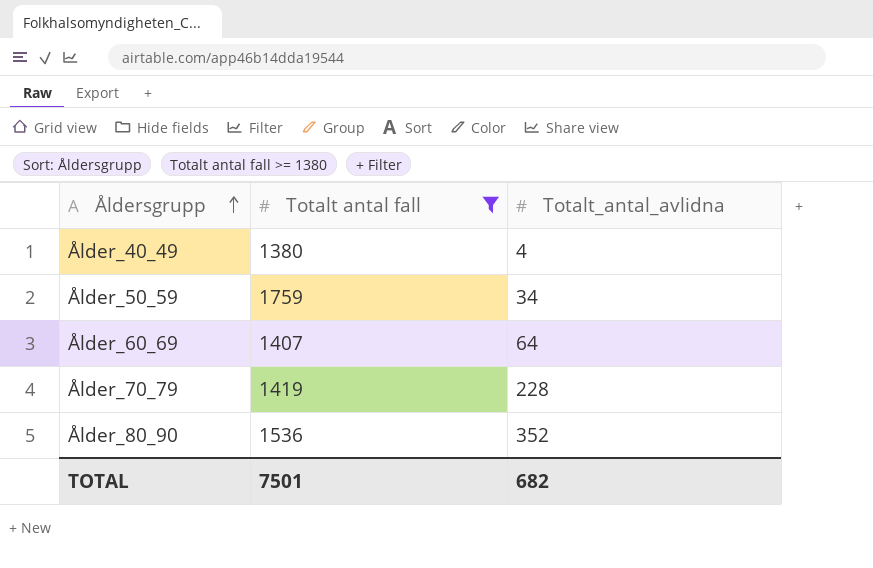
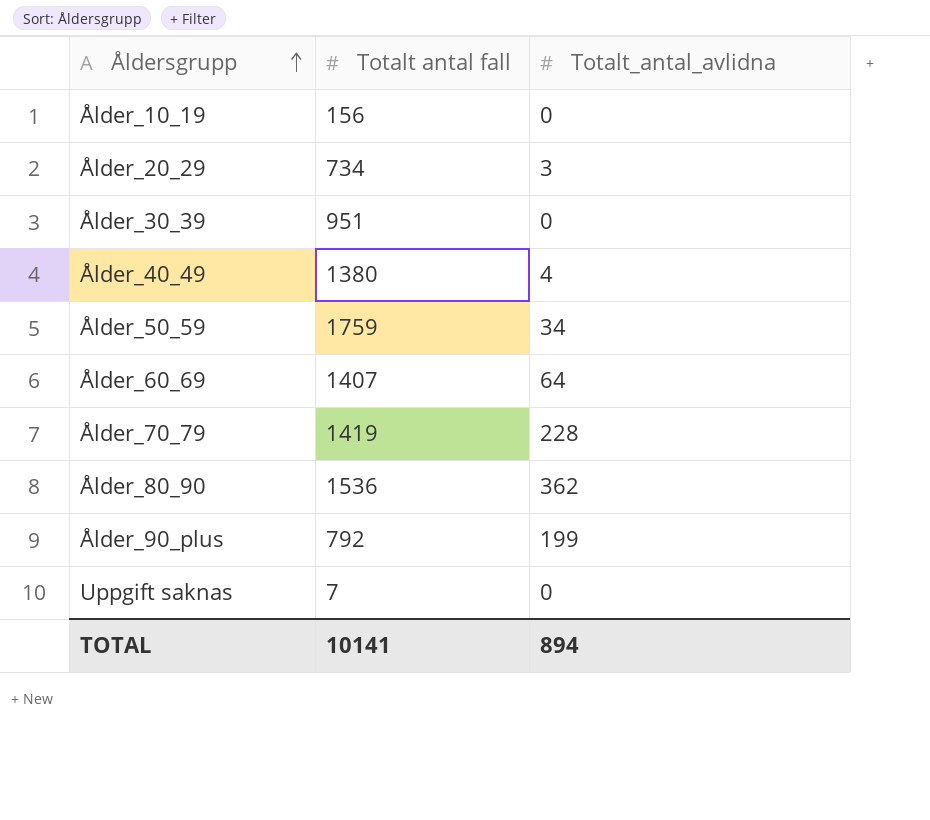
filter: Totalt antal fall >= 1380 -> none
Ålder_80_90 | Totalt_antal_avlidna: 352 -> 362
TOTAL | Totalt antal fall: 7501 -> 10141
TOTAL | Totalt_antal_avlidna: 682 -> 894

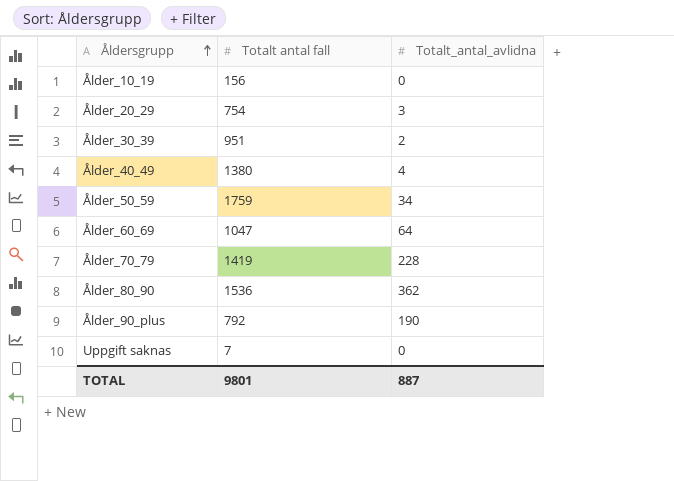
Ålder_20_29 | Totalt antal fall: 734 -> 754
Ålder_30_39 | Totalt_antal_avlidna: 0 -> 2
Ålder_60_69 | Totalt antal fall: 1407 -> 1047
Ålder_90_plus | Totalt_antal_avlidna: 199 -> 190
TOTAL | Totalt antal fall: 10141 -> 9801
TOTAL | Totalt_antal_avlidna: 894 -> 887

